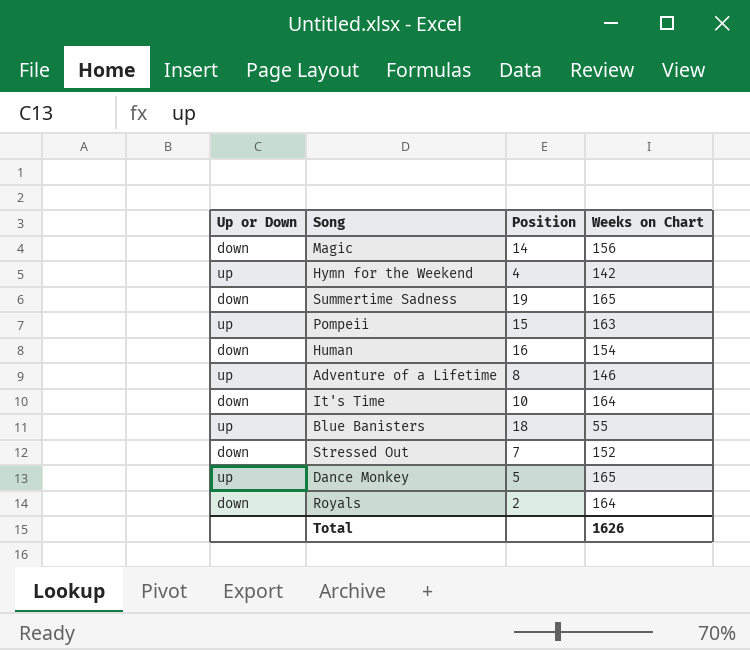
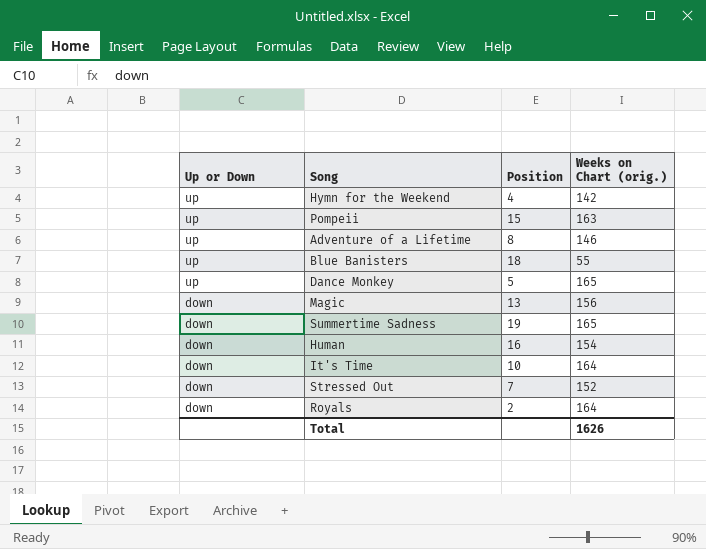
row order: none -> Up or Down descending
column name: Weeks on Chart -> Weeks on Chart (orig.)
Magic | Position: 14 -> 13

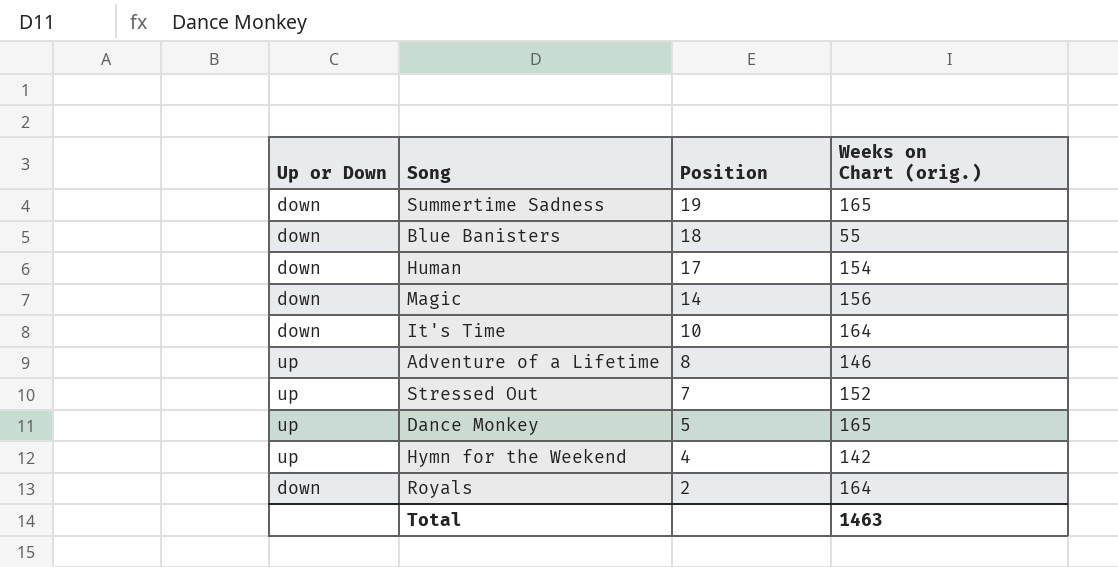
row order: Up or Down descending -> Position descending
row Pompeii: up | 15 | 163 -> none
Blue Banisters | Up or Down: up -> down
Human | Position: 16 -> 17
Magic | Position: 13 -> 14
Stressed Out | Up or Down: down -> up
Total | Weeks on Chart (orig.): 1626 -> 1463

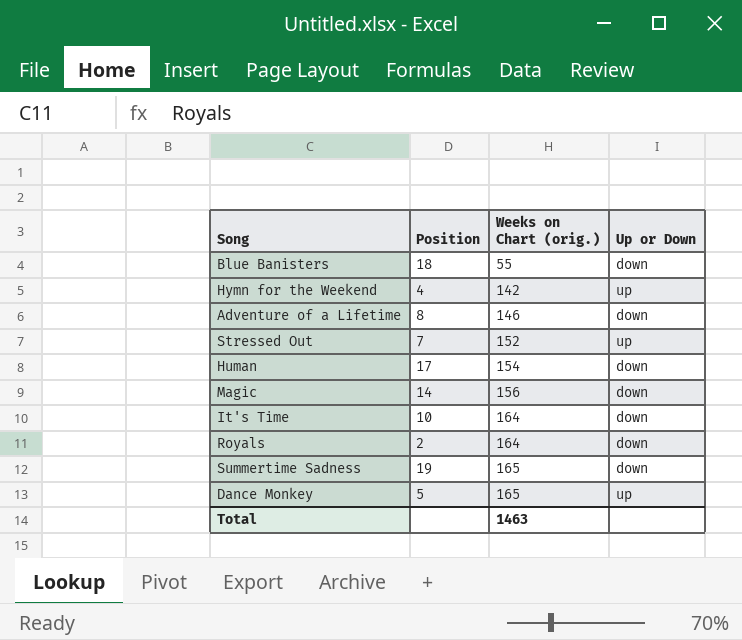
row order: Position descending -> Weeks on Chart (orig.) ascending
column Up or Down | position: 1 -> 4
Adventure of a Lifetime | Up or Down: up -> down

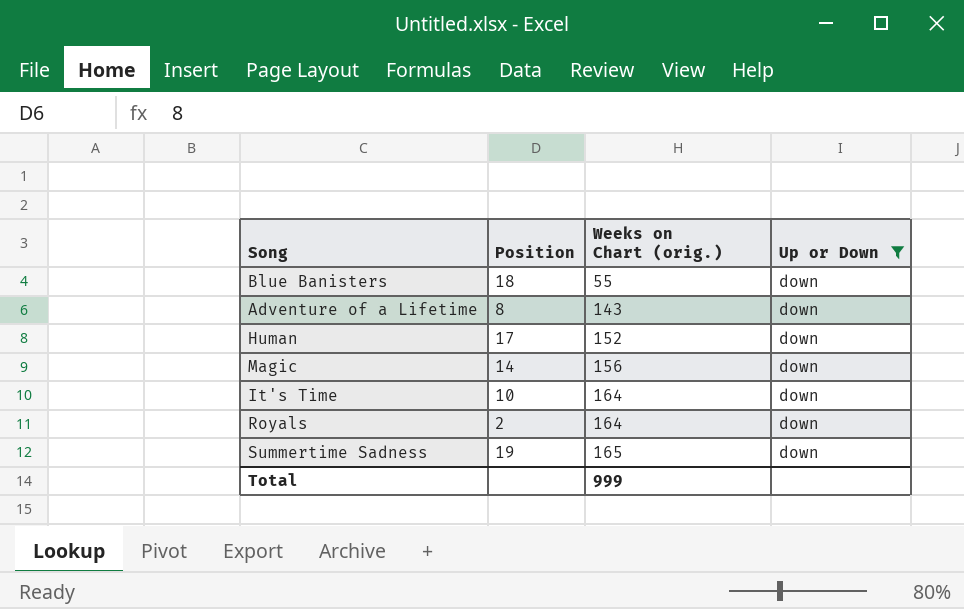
filter: none -> Up or Down = down
Adventure of a Lifetime | Weeks on Chart (orig.): 146 -> 143
Human | Weeks on Chart (orig.): 154 -> 152
Total | Weeks on Chart (orig.): 1463 -> 999

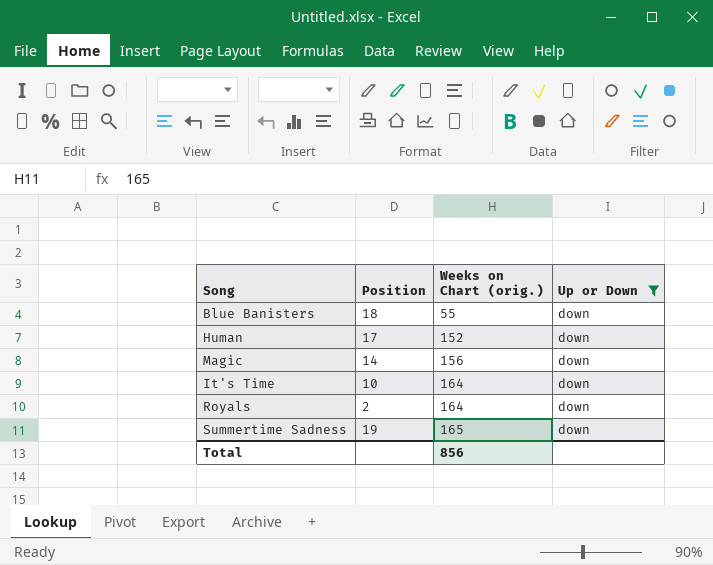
row Adventure of a Lifetime: 8 | 143 | down -> none
Total | Weeks on Chart (orig.): 999 -> 856

